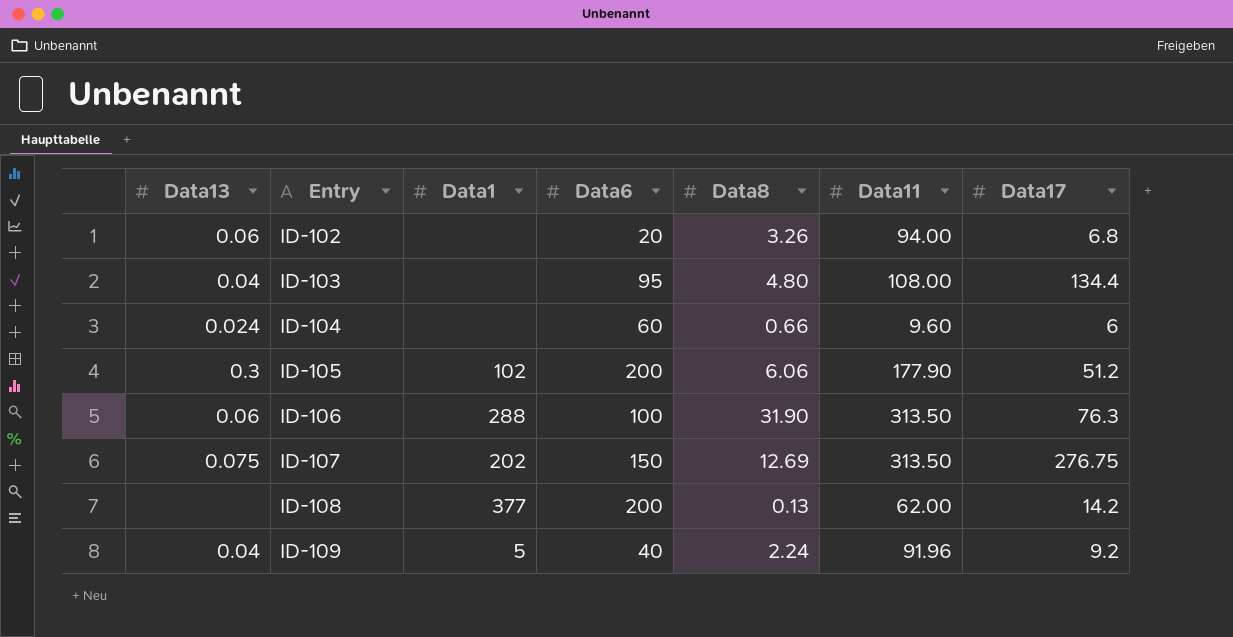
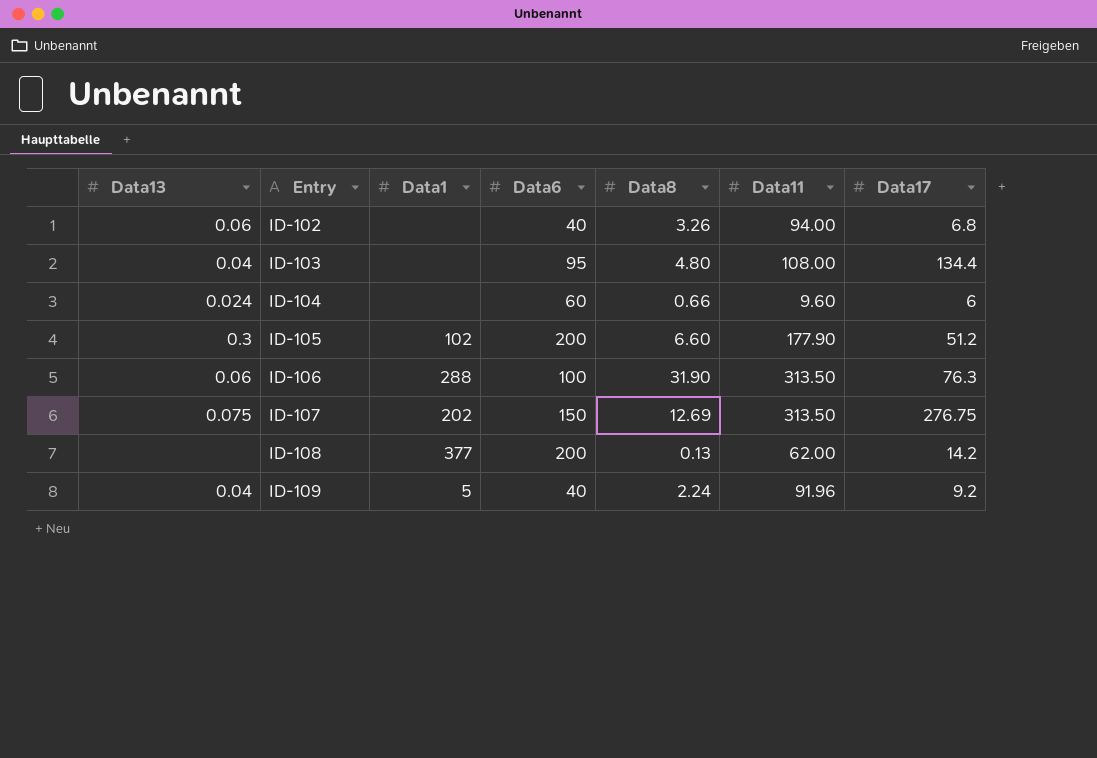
ID-102 | Data6: 20 -> 40
ID-105 | Data8: 6.06 -> 6.60

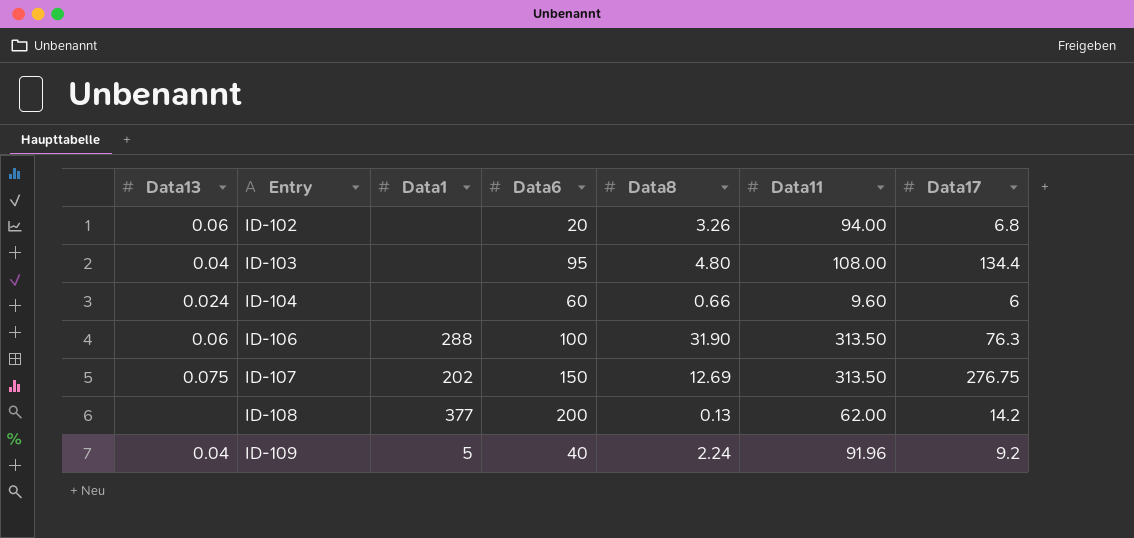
row ID-105: 0.3 | 102 | 200 | 6.60 | 177.90 | 51.2 -> none
ID-102 | Data6: 40 -> 20

